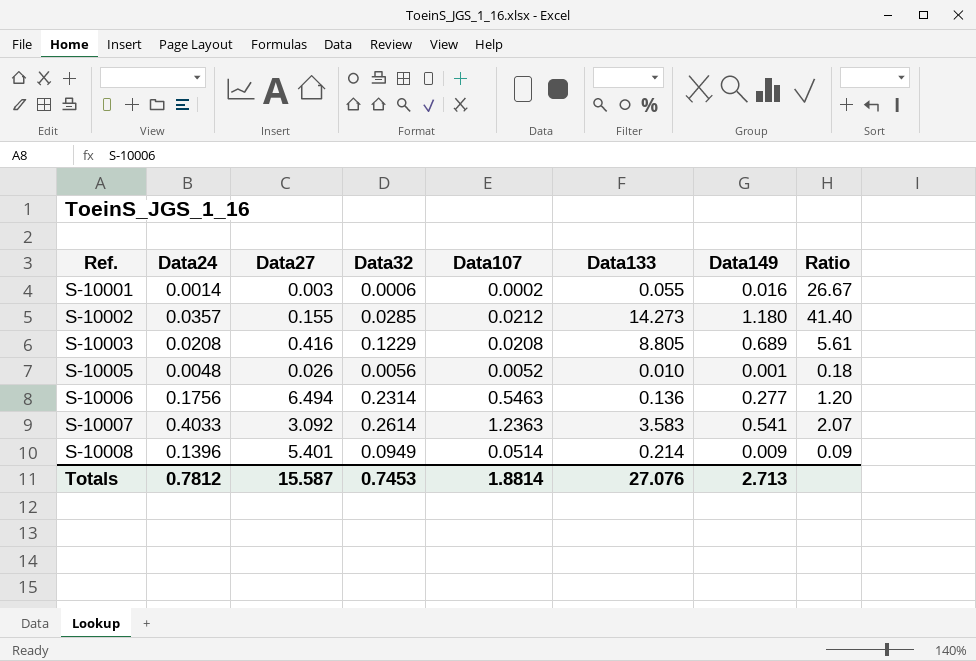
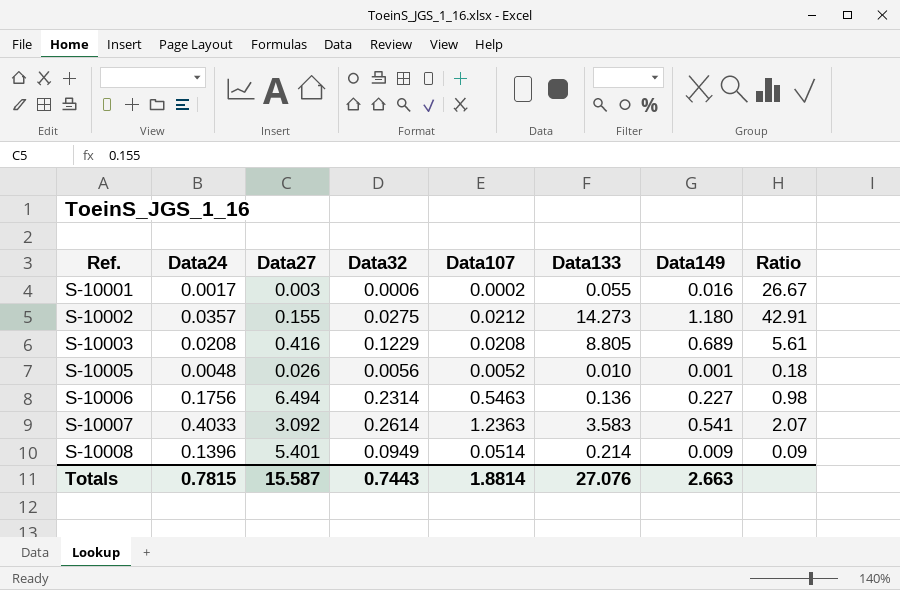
S-10001 | Data24: 0.0014 -> 0.0017
S-10002 | Data32: 0.0285 -> 0.0275
S-10002 | Ratio: 41.40 -> 42.91
S-10006 | Data149: 0.277 -> 0.227
S-10006 | Ratio: 1.20 -> 0.98
Totals | Data24: 0.7812 -> 0.7815
Totals | Data32: 0.7453 -> 0.7443
Totals | Data149: 2.713 -> 2.663

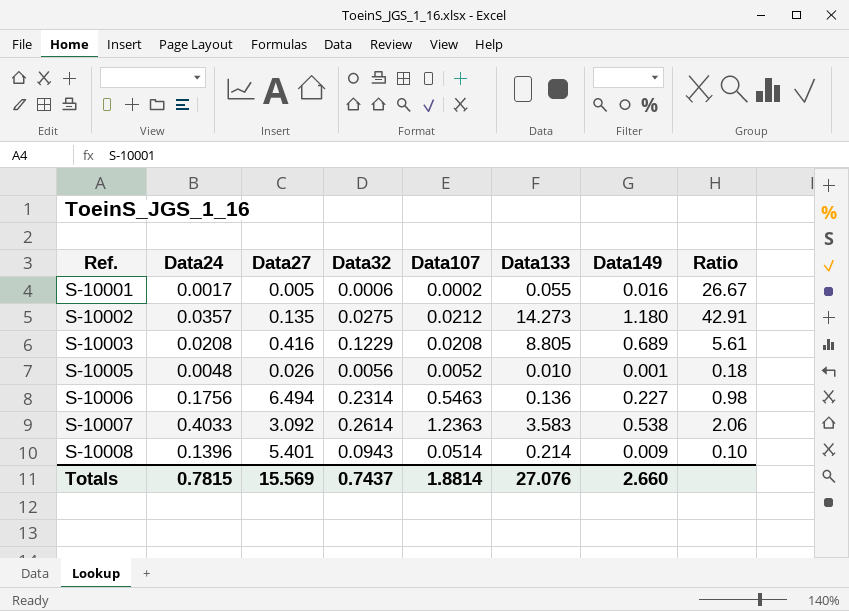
S-10001 | Data27: 0.003 -> 0.005
S-10002 | Data27: 0.155 -> 0.135
S-10007 | Data149: 0.541 -> 0.538
S-10007 | Ratio: 2.07 -> 2.06
S-10008 | Data32: 0.0949 -> 0.0943
S-10008 | Ratio: 0.09 -> 0.10
Totals | Data27: 15.587 -> 15.569
Totals | Data32: 0.7443 -> 0.7437
Totals | Data149: 2.663 -> 2.660

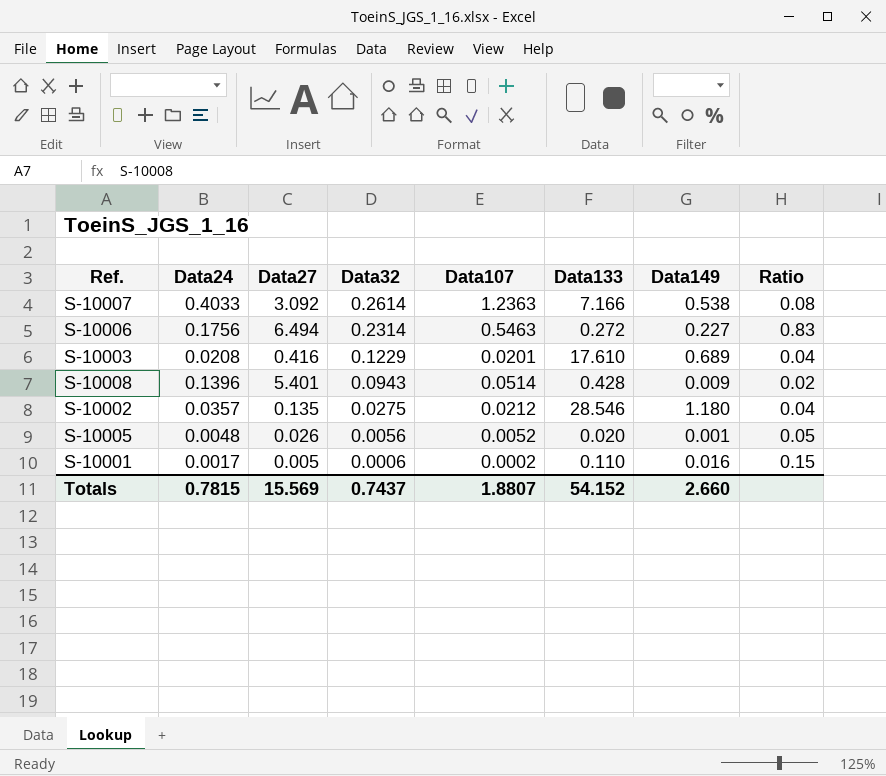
row order: Ref. ascending -> Data32 descending
column Ratio | formula: [Data149] / [Data32] -> [Data149] / [Data133]
S-10007 | Data133: 3.583 -> 7.166
S-10006 | Data133: 0.136 -> 0.272
S-10003 | Data107: 0.0208 -> 0.0201
S-10003 | Data133: 8.805 -> 17.610
S-10008 | Data133: 0.214 -> 0.428
S-10002 | Data133: 14.273 -> 28.546
S-10005 | Data133: 0.010 -> 0.020
S-10001 | Data133: 0.055 -> 0.110
Totals | Data107: 1.8814 -> 1.8807
Totals | Data133: 27.076 -> 54.152

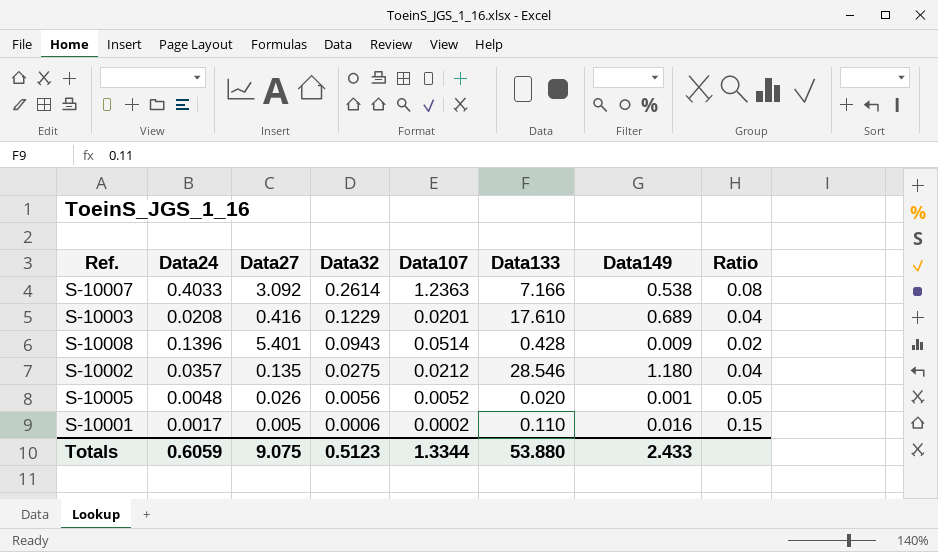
row S-10006: 0.1756 | 6.494 | 0.2314 | 0.5463 | 0.272 | 0.227 | 0.83 -> none
Totals | Data24: 0.7815 -> 0.6059
Totals | Data27: 15.569 -> 9.075
Totals | Data32: 0.7437 -> 0.5123
Totals | Data107: 1.8807 -> 1.3344
Totals | Data133: 54.152 -> 53.880
Totals | Data149: 2.660 -> 2.433

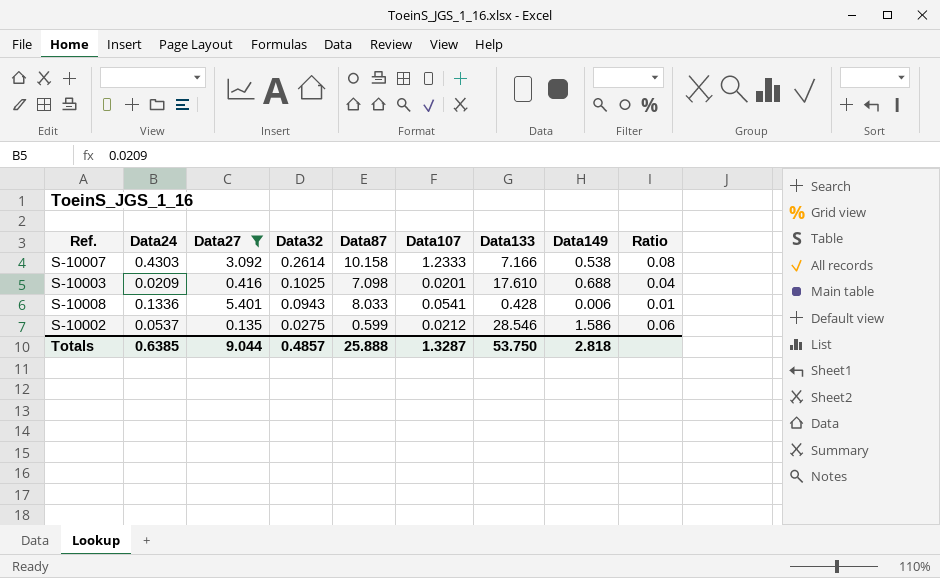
filter: none -> Data27 >= 0.135
column Data87 | position: none -> 5
S-10007 | Data24: 0.4033 -> 0.4303
S-10007 | Data107: 1.2363 -> 1.2333
S-10003 | Data24: 0.0208 -> 0.0209
S-10003 | Data32: 0.1229 -> 0.1025
S-10003 | Data149: 0.689 -> 0.688
S-10008 | Data24: 0.1396 -> 0.1336
S-10008 | Data107: 0.0514 -> 0.0541
S-10008 | Data149: 0.009 -> 0.006
S-10008 | Ratio: 0.02 -> 0.01
S-10002 | Data24: 0.0357 -> 0.0537
S-10002 | Data149: 1.180 -> 1.586
S-10002 | Ratio: 0.04 -> 0.06
Totals | Data24: 0.6059 -> 0.6385
Totals | Data27: 9.075 -> 9.044
Totals | Data32: 0.5123 -> 0.4857
Totals | Data107: 1.3344 -> 1.3287
Totals | Data133: 53.880 -> 53.750
Totals | Data149: 2.433 -> 2.818

